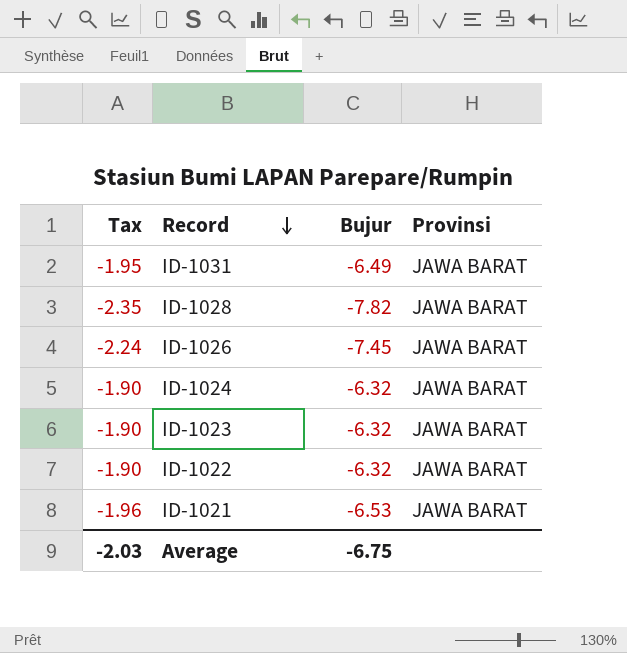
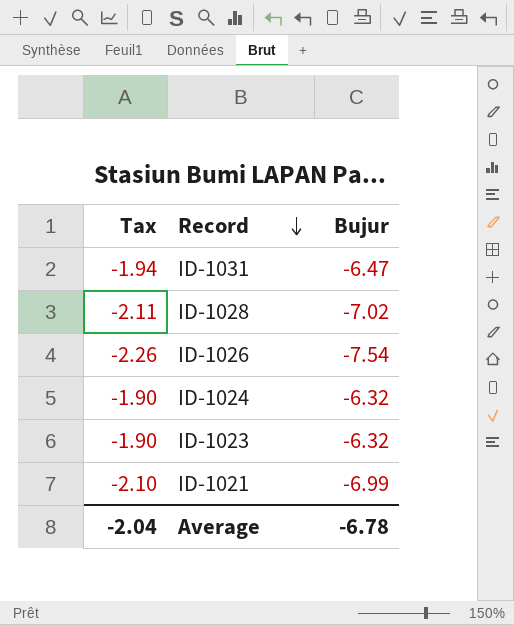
column Provinsi | position: 4 -> none
row ID-1022: -1.90 | -6.32 | JAWA BARAT -> none
ID-1031 | Tax: -1.95 -> -1.94
ID-1031 | Bujur: -6.49 -> -6.47
ID-1028 | Tax: -2.35 -> -2.11
ID-1028 | Bujur: -7.82 -> -7.02
ID-1026 | Tax: -2.24 -> -2.26
ID-1026 | Bujur: -7.45 -> -7.54
ID-1021 | Tax: -1.96 -> -2.10
ID-1021 | Bujur: -6.53 -> -6.99
Average | Tax: -2.03 -> -2.04
Average | Bujur: -6.75 -> -6.78

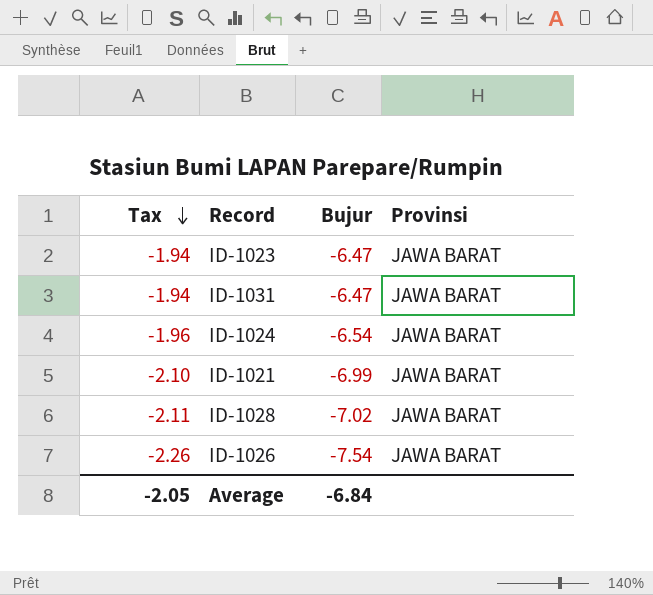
row order: Record descending -> Tax descending
column Provinsi | position: none -> 4
ID-1023 | Tax: -1.90 -> -1.94
ID-1023 | Bujur: -6.32 -> -6.47
ID-1024 | Tax: -1.90 -> -1.96
ID-1024 | Bujur: -6.32 -> -6.54
Average | Tax: -2.04 -> -2.05
Average | Bujur: -6.78 -> -6.84

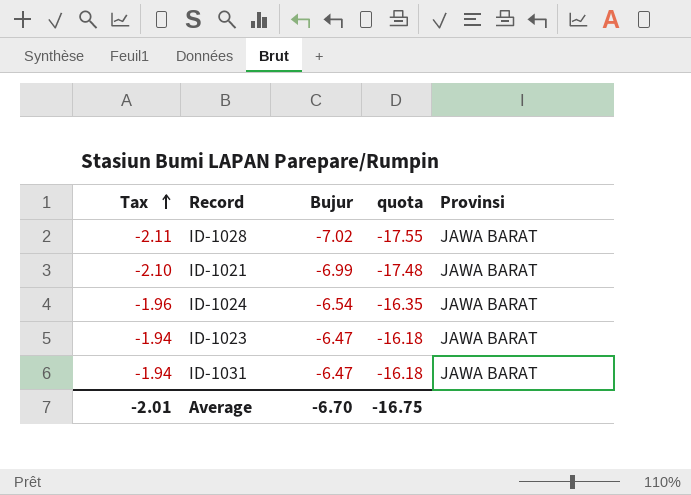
row order: Tax descending -> Tax ascending
column quota | formula: none -> [Bujur] * 2.5
row ID-1026: -2.26 | -7.54 | JAWA BARAT -> none
Average | Tax: -2.05 -> -2.01
Average | Bujur: -6.84 -> -6.70

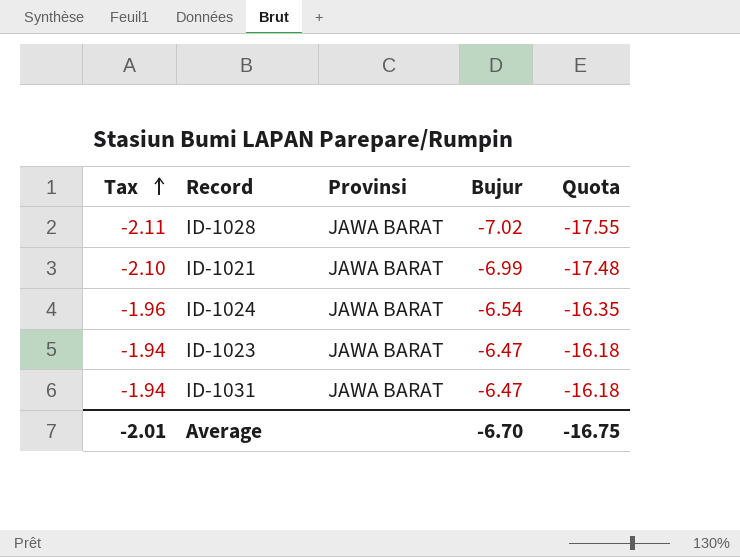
column Provinsi | position: 5 -> 3
column name: quota -> Quota

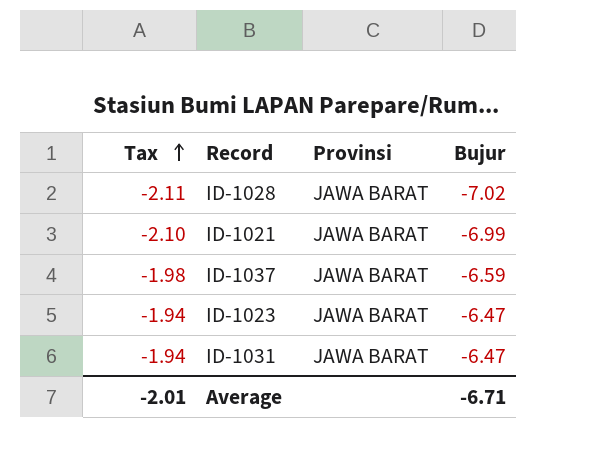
column Quota | formula: [Bujur] * 2.5 -> none
row ID-1024: -1.96 | JAWA BARAT | -6.54 | -16.35 -> none
row ID-1037: none -> -1.98 | JAWA BARAT | -6.59
Average | Bujur: -6.70 -> -6.71

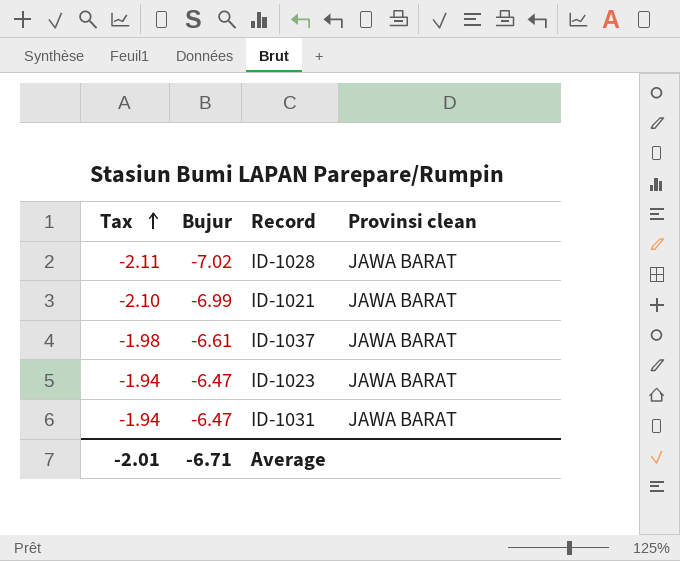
column Bujur | position: 4 -> 2
column name: Provinsi -> Provinsi clean
ID-1037 | Bujur: -6.59 -> -6.61

